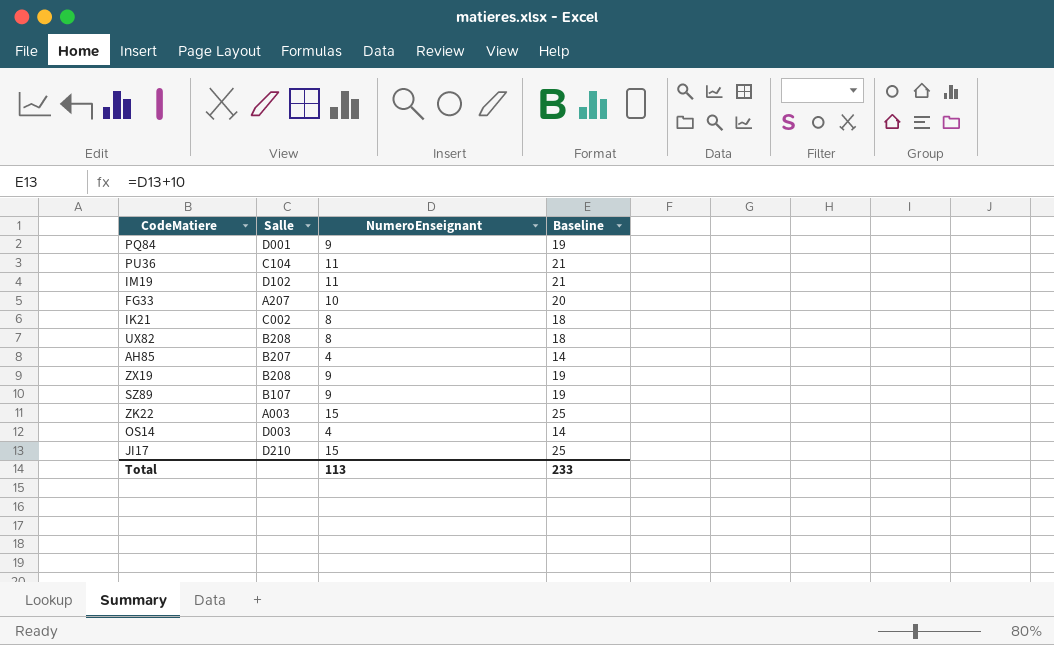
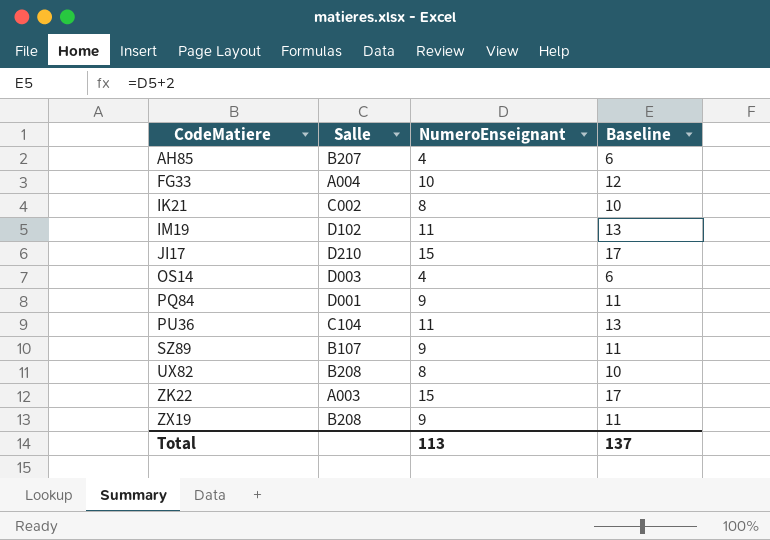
row order: none -> CodeMatiere ascending
column Baseline | formula: [NumeroEnseignant] + 10 -> [NumeroEnseignant] + 2
FG33 | Salle: A207 -> A004
Total | Baseline: 233 -> 137

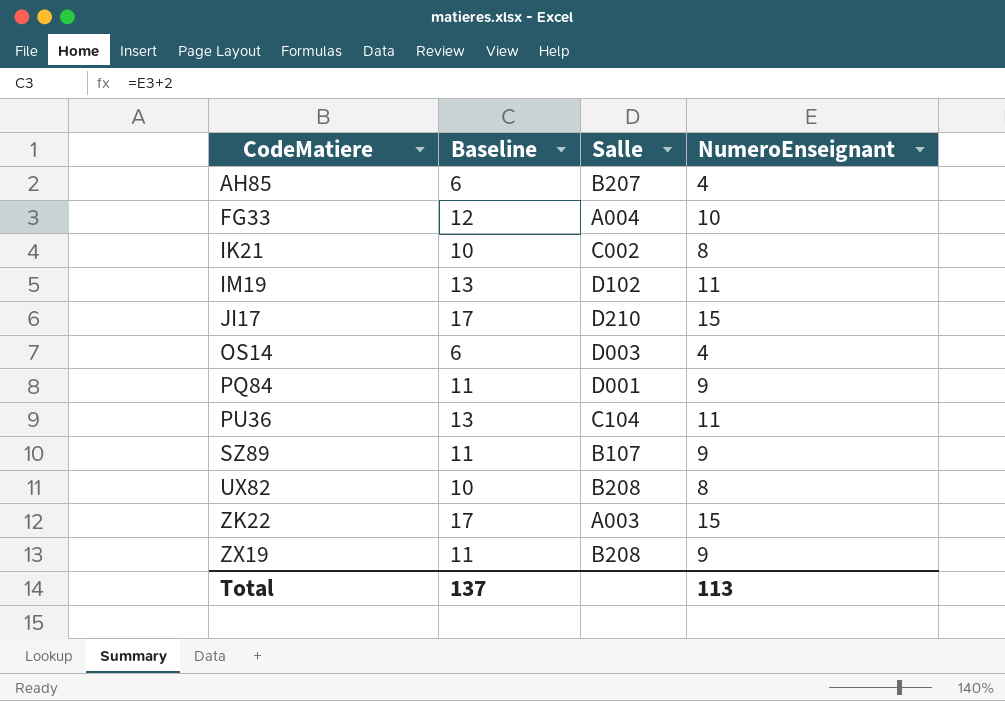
column Baseline | position: 4 -> 2

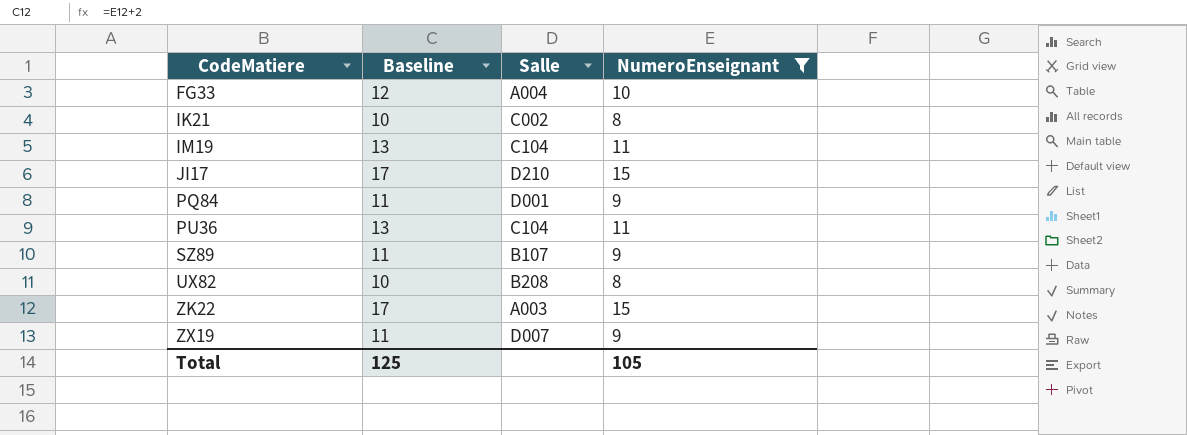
filter: none -> NumeroEnseignant != 4
IM19 | Salle: D102 -> C104
ZX19 | Salle: B208 -> D007
Total | Baseline: 137 -> 125
Total | NumeroEnseignant: 113 -> 105

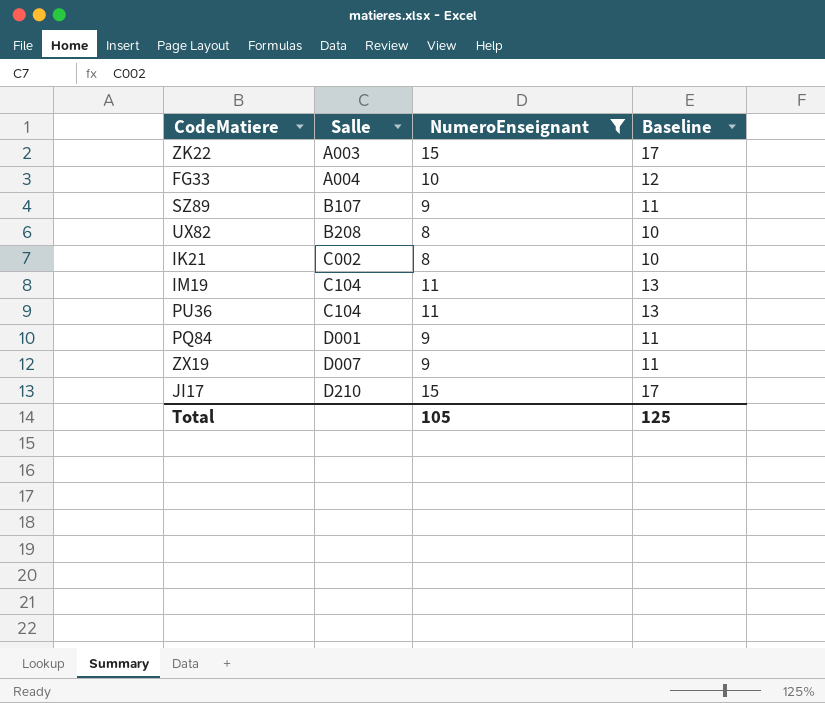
row order: CodeMatiere ascending -> Salle ascending
column Baseline | position: 2 -> 4

